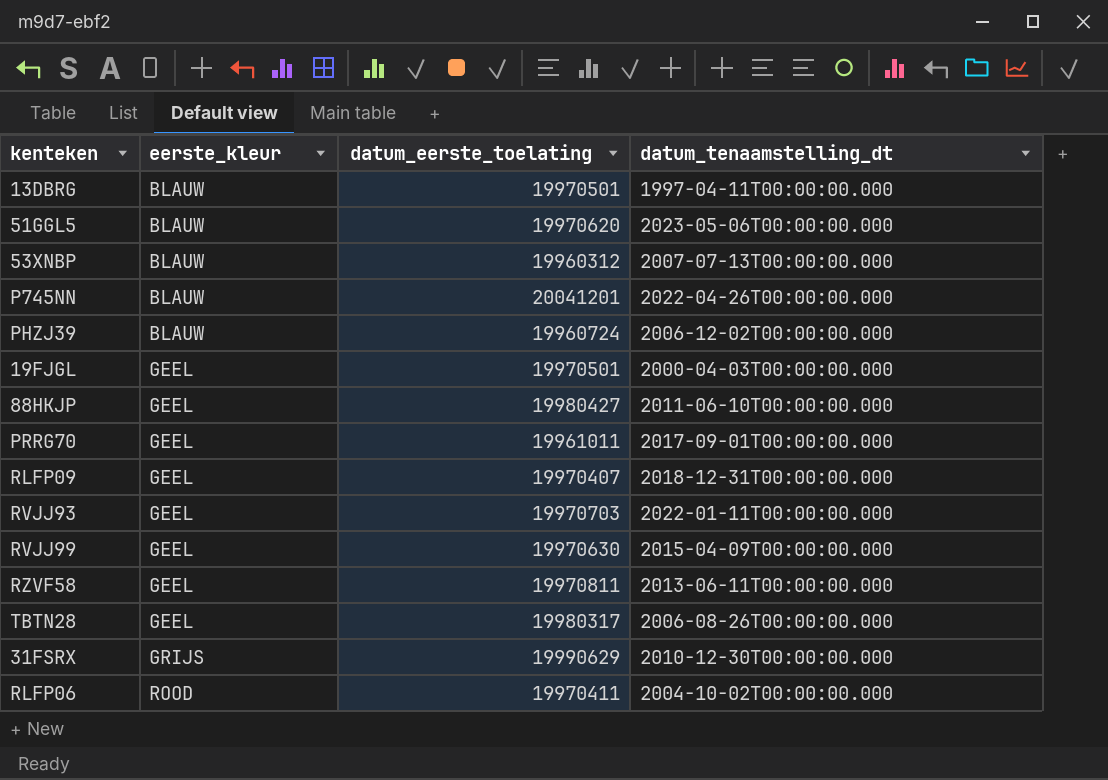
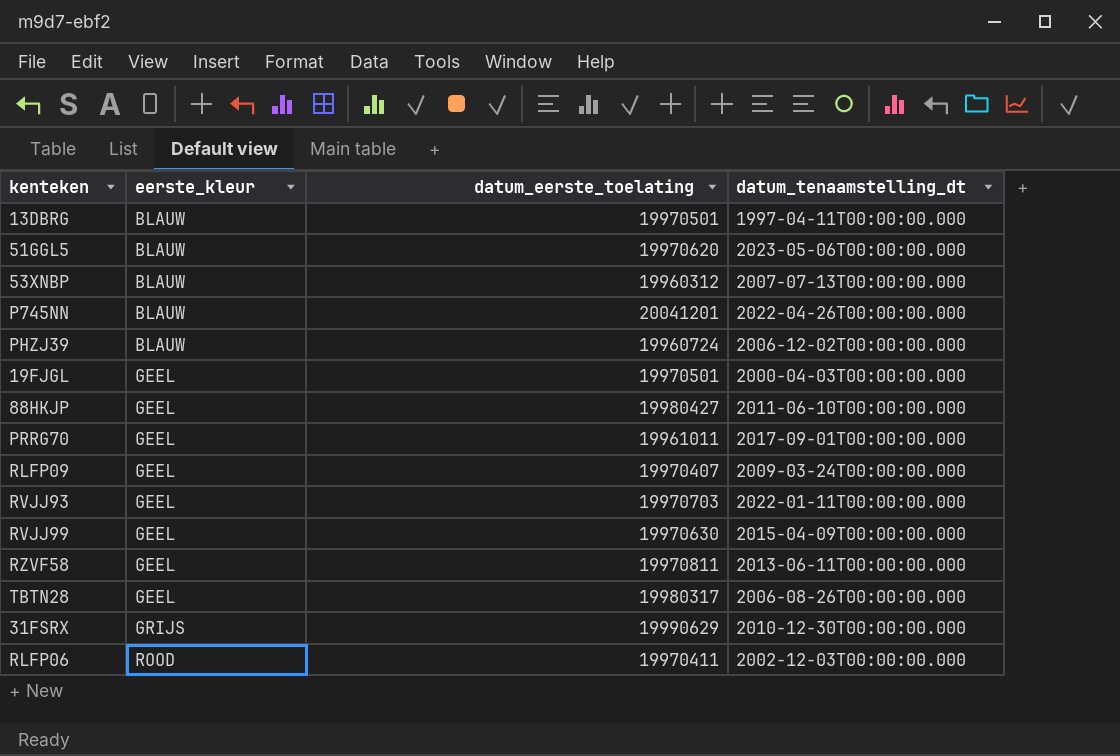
RLFP09 | datum_tenaamstelling_dt: 2018-12-31T00:00:00.000 -> 2009-03-24T00:00:00.000
RLFP06 | datum_tenaamstelling_dt: 2004-10-02T00:00:00.000 -> 2002-12-03T00:00:00.000

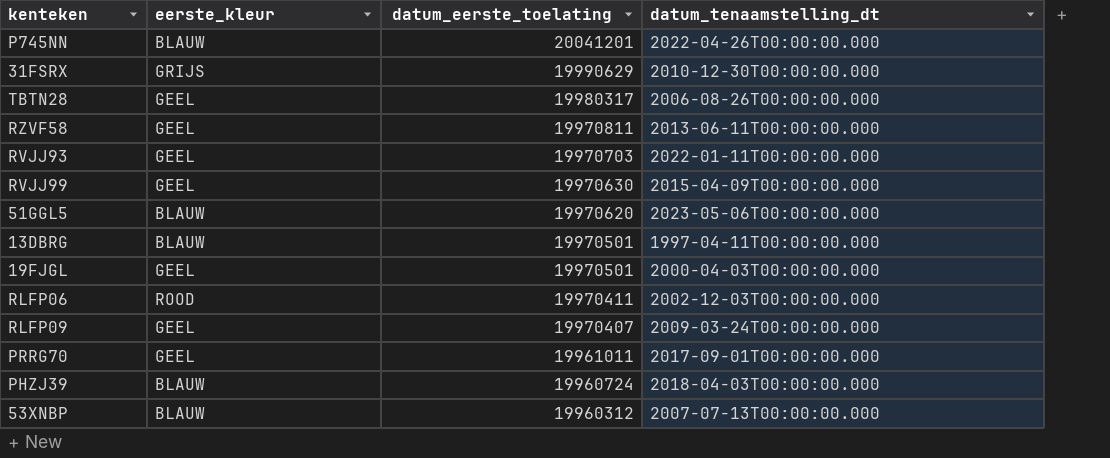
row order: eerste_kleur ascending -> datum_eerste_toelating descending
row 88HKJP: GEEL | 19980427 | 2011-06-10T00:00:00.000 -> none
PHZJ39 | datum_tenaamstelling_dt: 2006-12-02T00:00:00.000 -> 2018-04-03T00:00:00.000

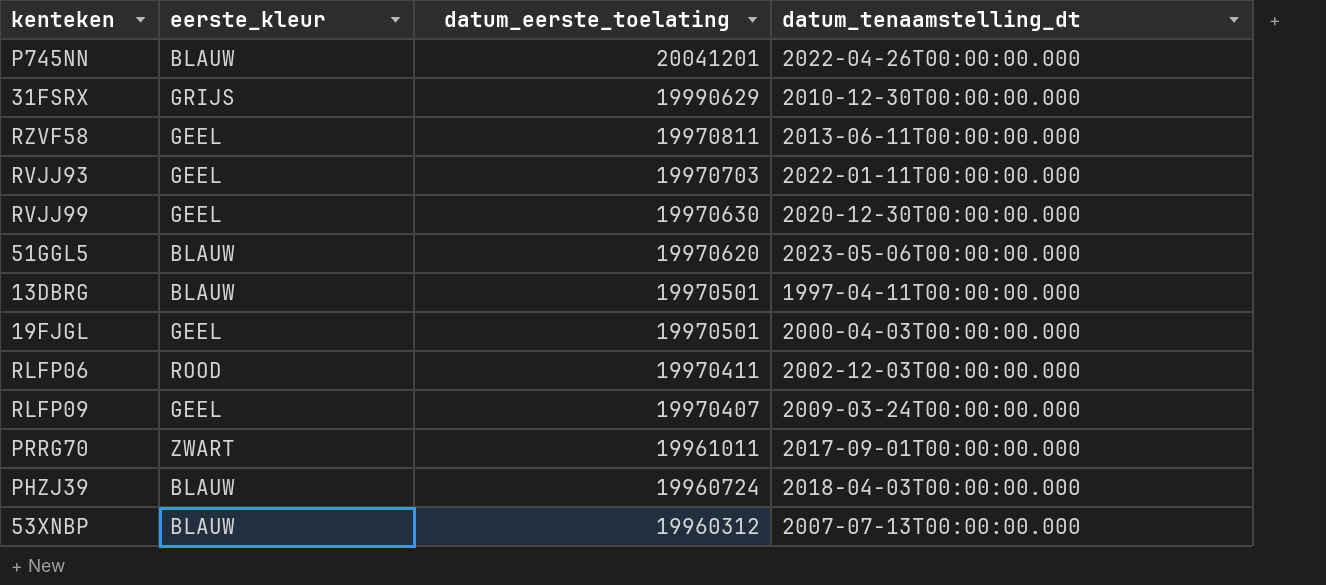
row TBTN28: GEEL | 19980317 | 2006-08-26T00:00:00.000 -> none
RVJJ99 | datum_tenaamstelling_dt: 2015-04-09T00:00:00.000 -> 2020-12-30T00:00:00.000
PRRG70 | eerste_kleur: GEEL -> ZWART

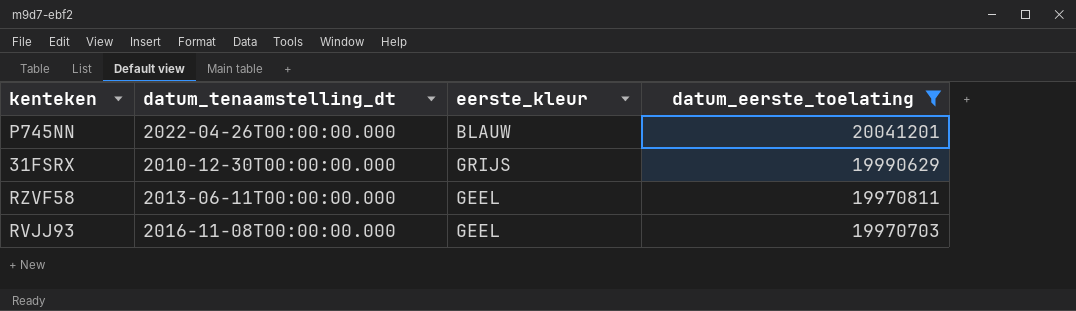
filter: none -> datum_eerste_toelating >= 19970703
column datum_tenaamstelling_dt | position: 4 -> 2
RVJJ93 | datum_tenaamstelling_dt: 2022-01-11T00:00:00.000 -> 2016-11-08T00:00:00.000

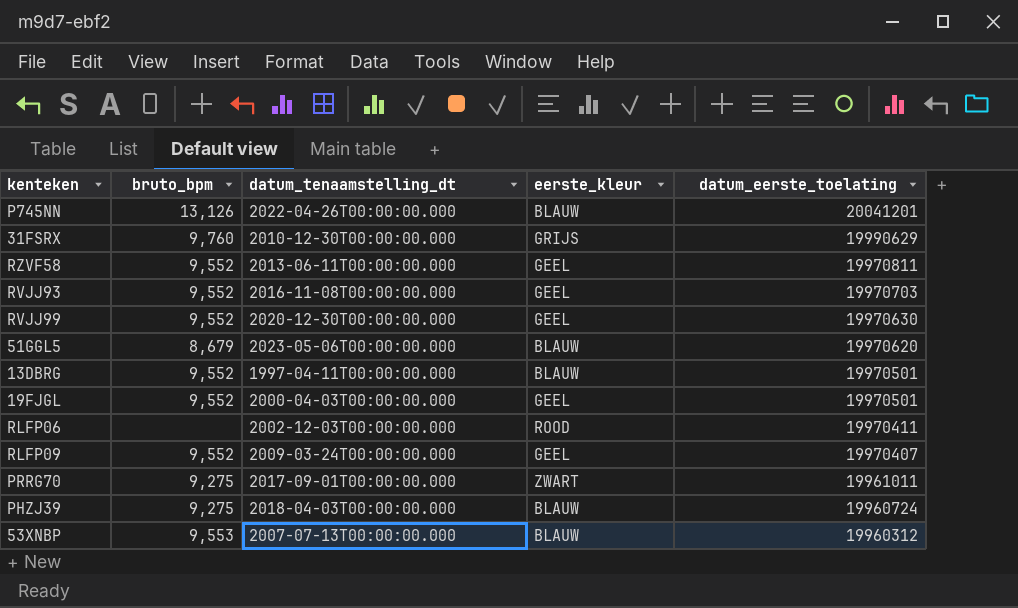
filter: datum_eerste_toelating >= 19970703 -> none
column bruto_bpm | position: none -> 2

